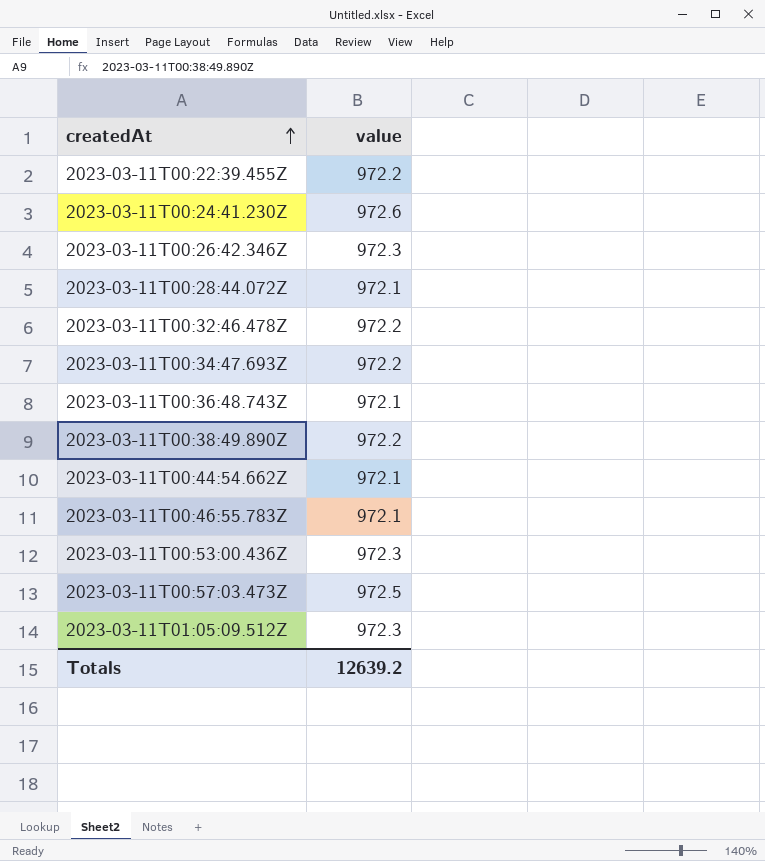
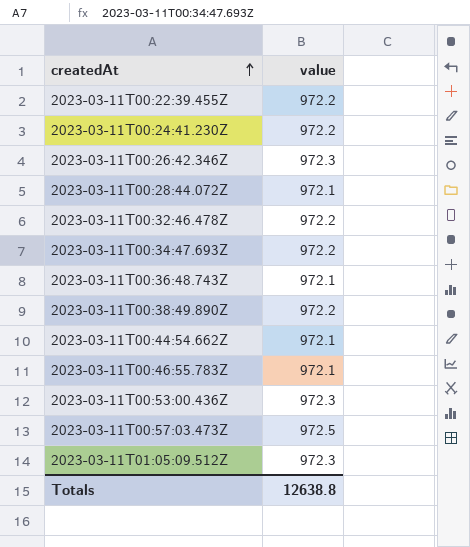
2023-03-11T00:24:41.230Z | value: 972.6 -> 972.2
Totals | value: 12639.2 -> 12638.8

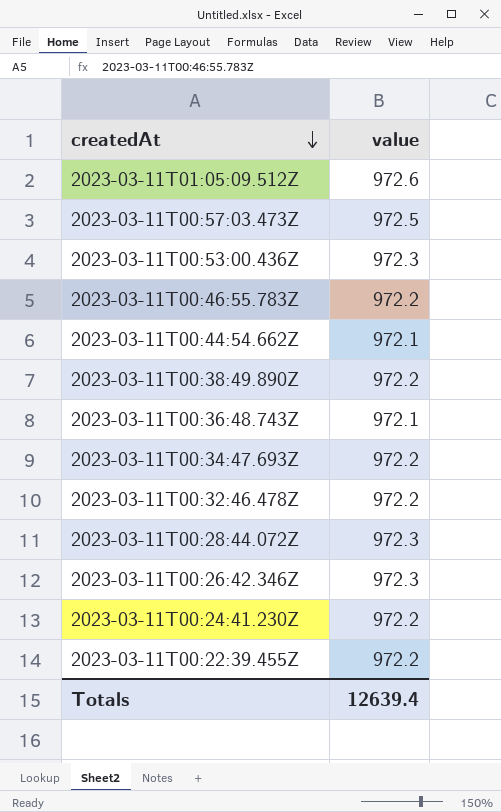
row order: createdAt ascending -> createdAt descending
2023-03-11T01:05:09.512Z | value: 972.3 -> 972.6
2023-03-11T00:46:55.783Z | value: 972.1 -> 972.2
2023-03-11T00:28:44.072Z | value: 972.1 -> 972.3
Totals | value: 12638.8 -> 12639.4

